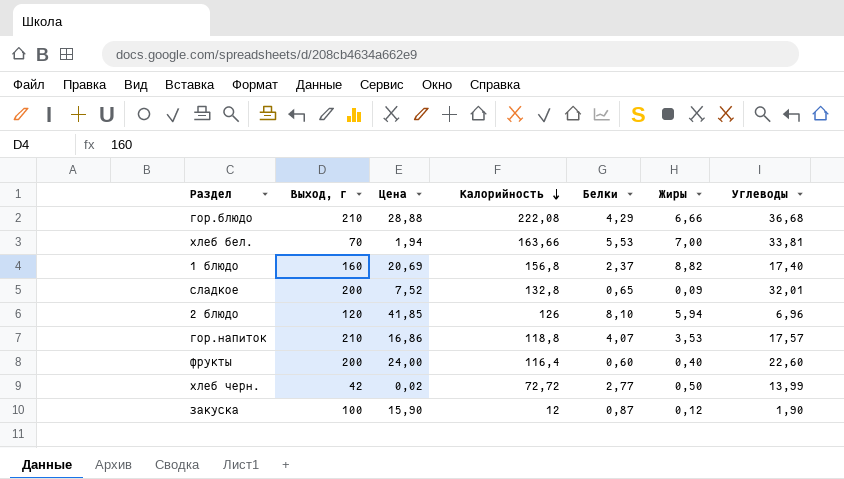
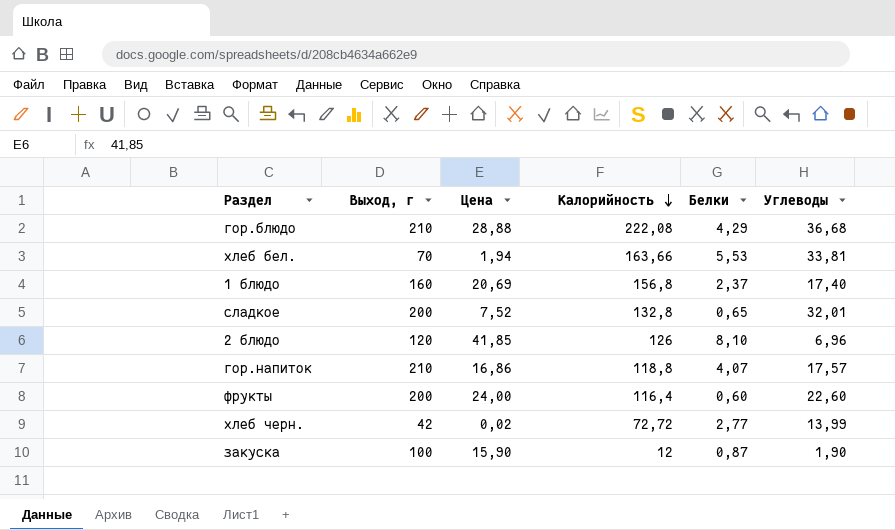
column Жиры | position: 6 -> none

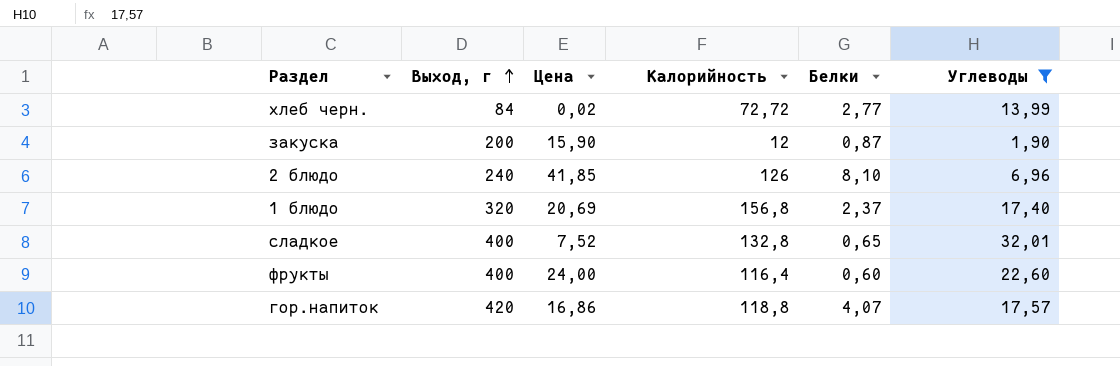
filter: none -> Углеводы <= 32,01
row order: Калорийность descending -> Выход, г ascending
хлеб черн. | Выход, г: 42 -> 84
закуска | Выход, г: 100 -> 200
2 блюдо | Выход, г: 120 -> 240
1 блюдо | Выход, г: 160 -> 320
сладкое | Выход, г: 200 -> 400
фрукты | Выход, г: 200 -> 400
гор.напиток | Выход, г: 210 -> 420

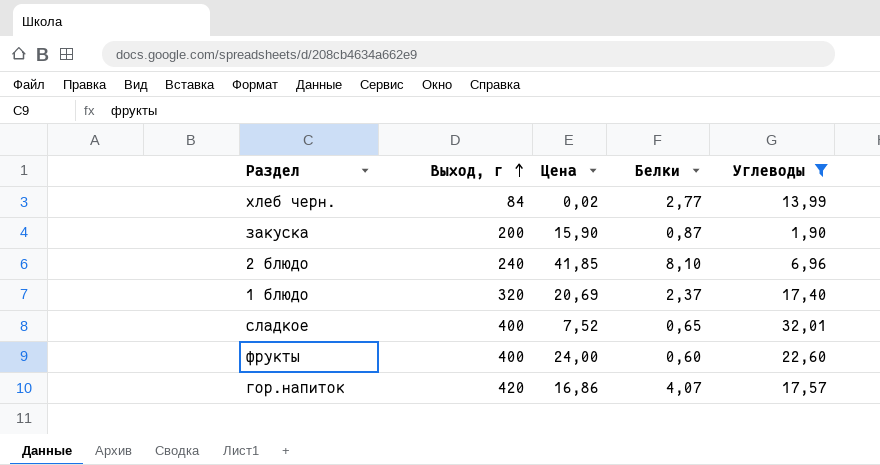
column Калорийность | position: 4 -> none

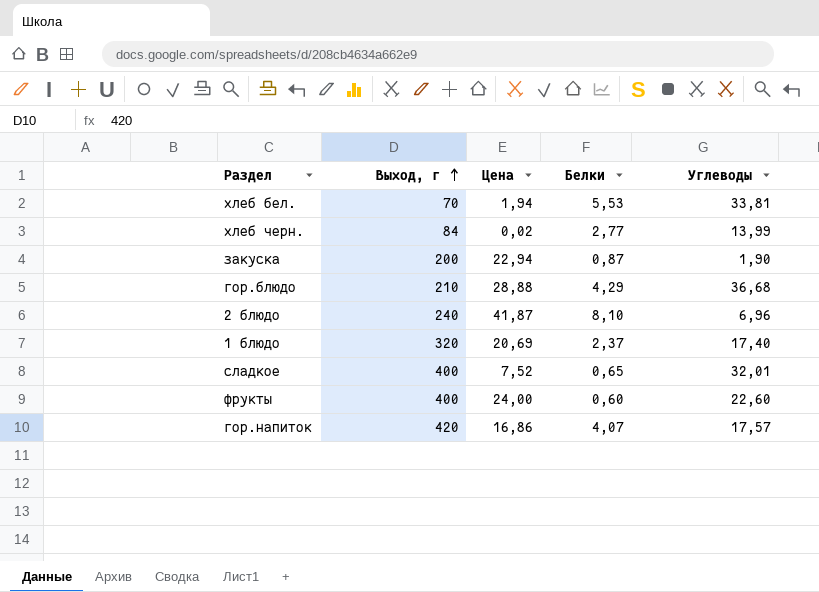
filter: Углеводы <= 32,01 -> none
закуска | Цена: 15,90 -> 22,94
2 блюдо | Цена: 41,85 -> 41,87

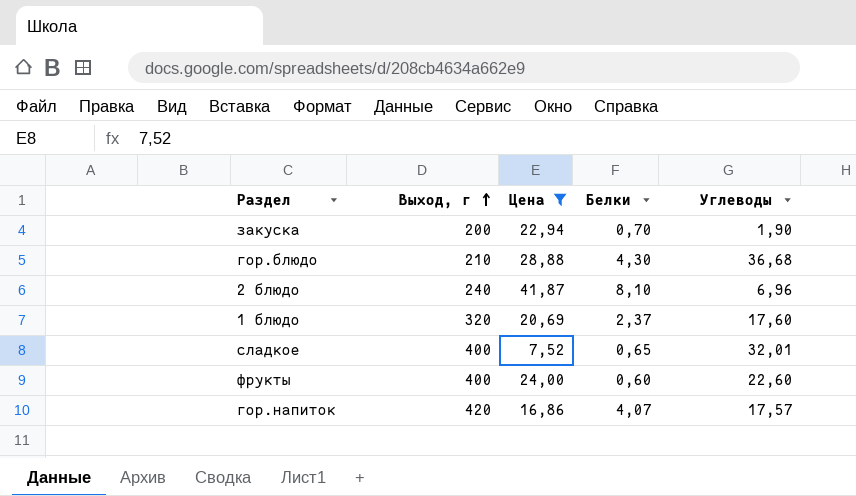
filter: none -> Цена >= 7,52
закуска | Белки: 0,87 -> 0,70
гор.блюдо | Белки: 4,29 -> 4,30
1 блюдо | Углеводы: 17,40 -> 17,60

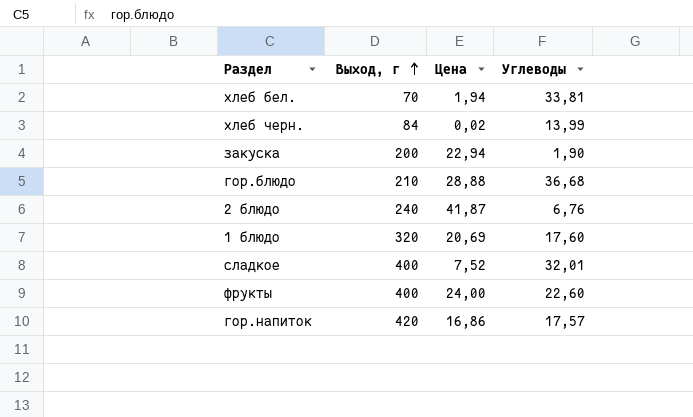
filter: Цена >= 7,52 -> none
column Белки | position: 4 -> none
2 блюдо | Углеводы: 6,96 -> 6,76

